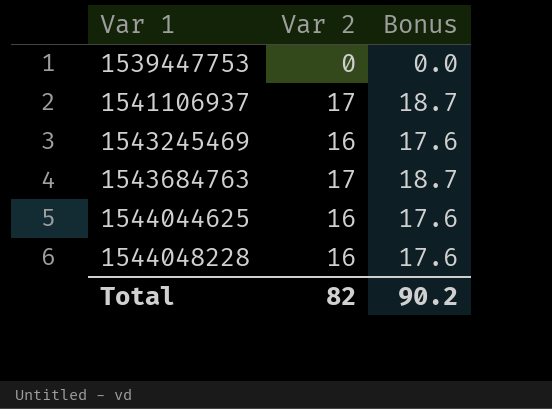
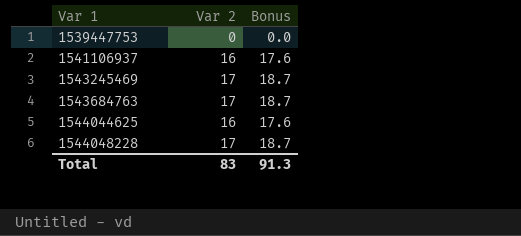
1541106937 | Var 2: 17 -> 16
1541106937 | Bonus: 18.7 -> 17.6
1543245469 | Var 2: 16 -> 17
1543245469 | Bonus: 17.6 -> 18.7
1544048228 | Var 2: 16 -> 17
1544048228 | Bonus: 17.6 -> 18.7
Total | Var 2: 82 -> 83
Total | Bonus: 90.2 -> 91.3

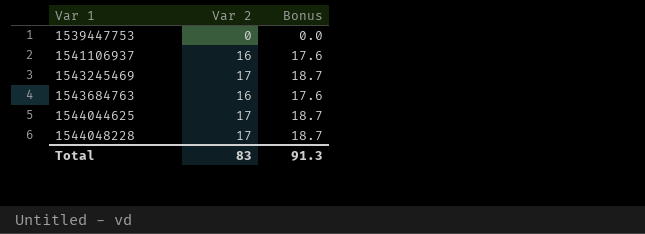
1543684763 | Var 2: 17 -> 16
1543684763 | Bonus: 18.7 -> 17.6
1544044625 | Var 2: 16 -> 17
1544044625 | Bonus: 17.6 -> 18.7

